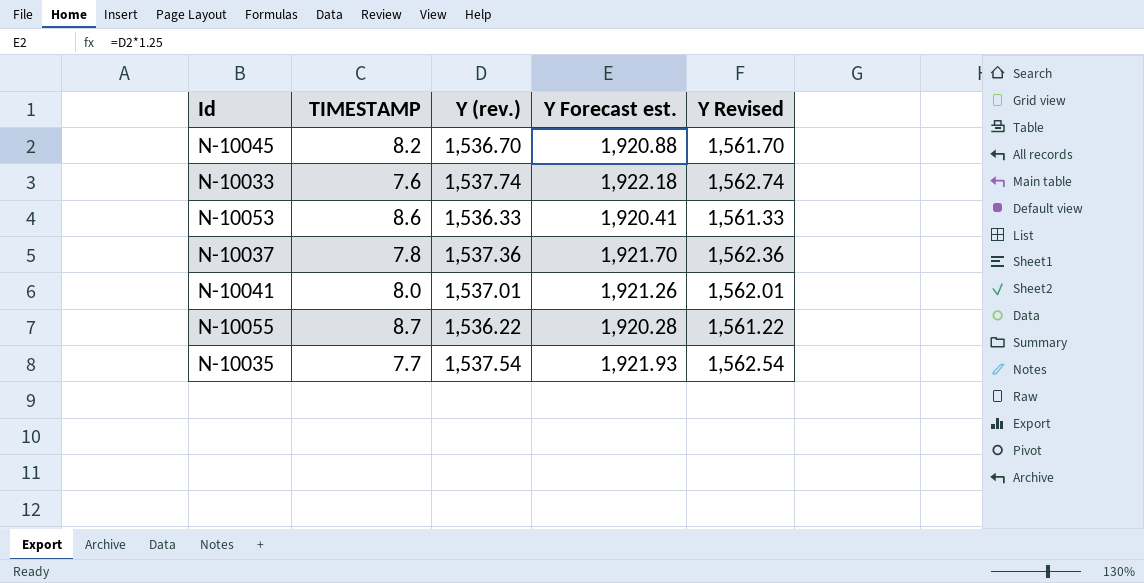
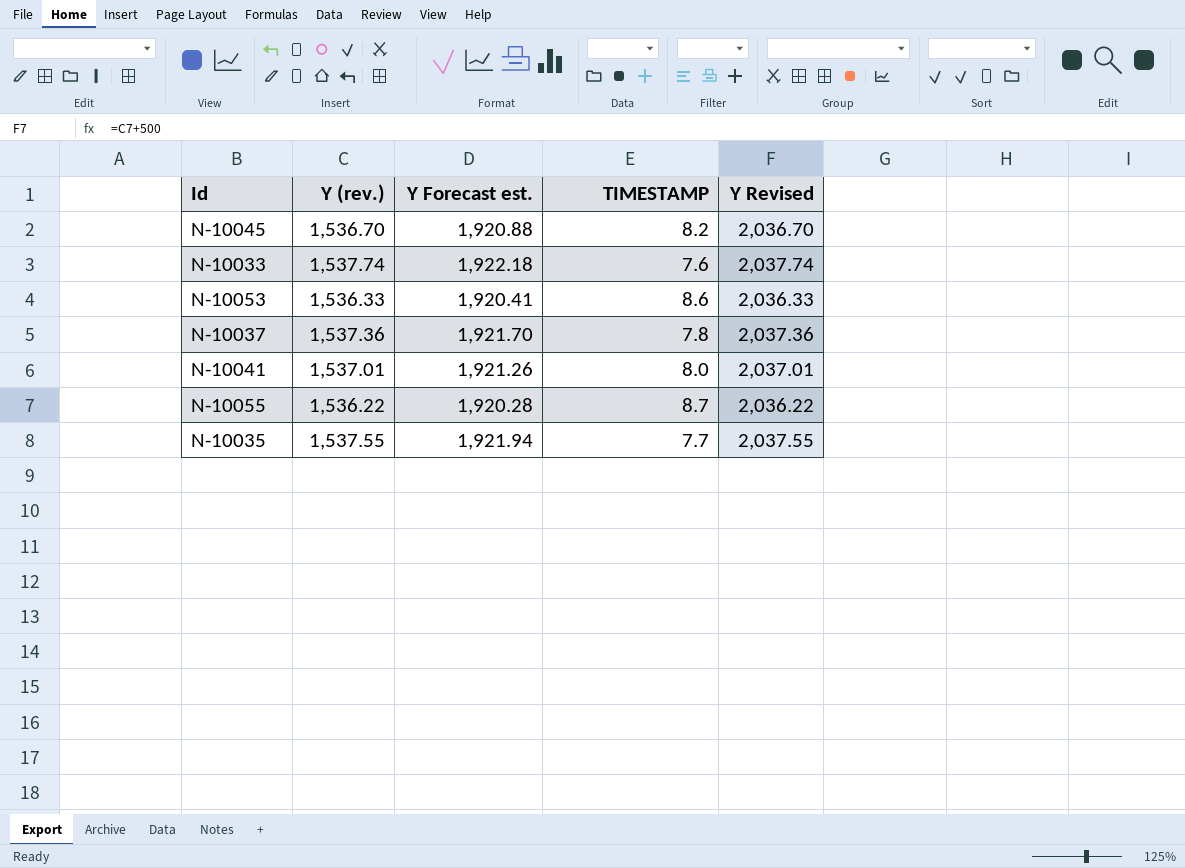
column TIMESTAMP | position: 2 -> 4
column Y Revised | formula: [Y (rev.)] + 25 -> [Y (rev.)] + 500
N-10035 | Y (rev.): 1,537.54 -> 1,537.55
N-10035 | Y Forecast est.: 1,921.93 -> 1,921.94

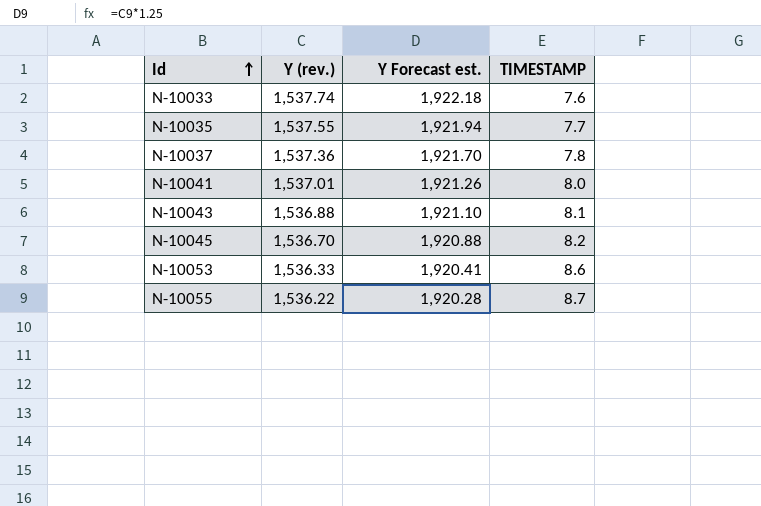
row order: none -> Id ascending
column Y Revised | formula: [Y (rev.)] + 500 -> none
row N-10043: none -> 1,536.88 | 1,921.10 | 8.1

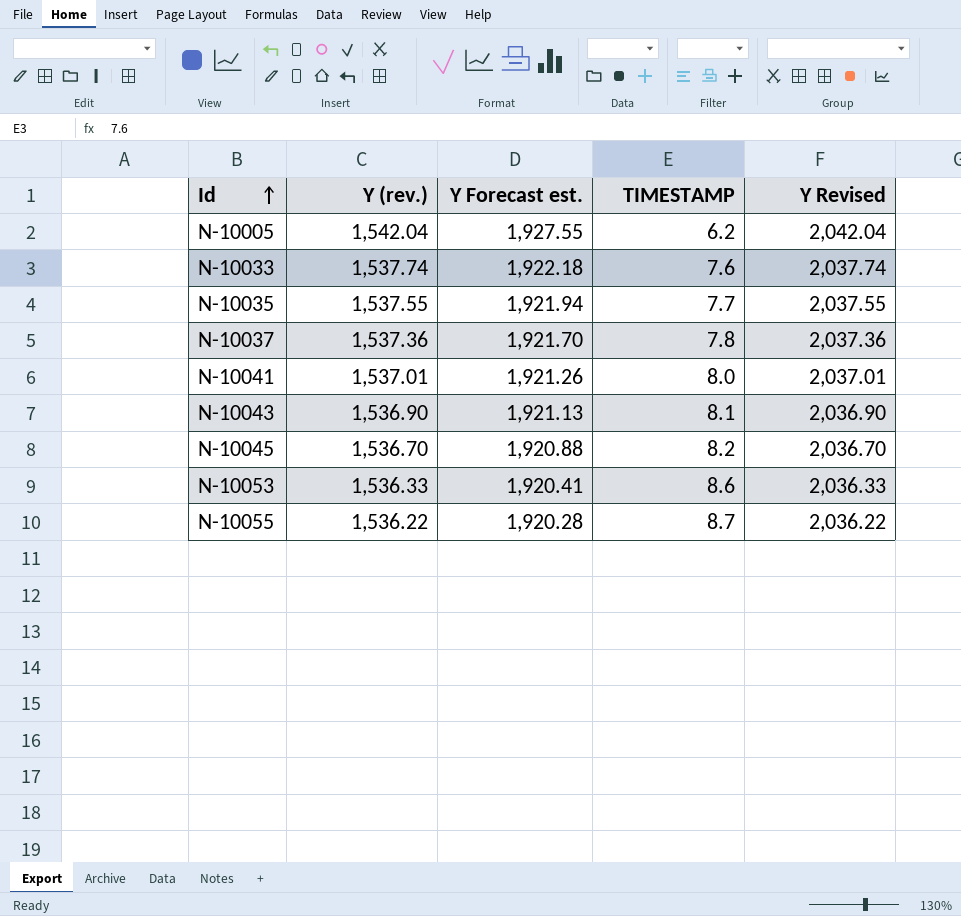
column Y Revised | formula: none -> [Y (rev.)] + 500
row N-10005: none -> 1,542.04 | 1,927.55 | 6.2 | 2,042.04
N-10043 | Y (rev.): 1,536.88 -> 1,536.90
N-10043 | Y Forecast est.: 1,921.10 -> 1,921.13

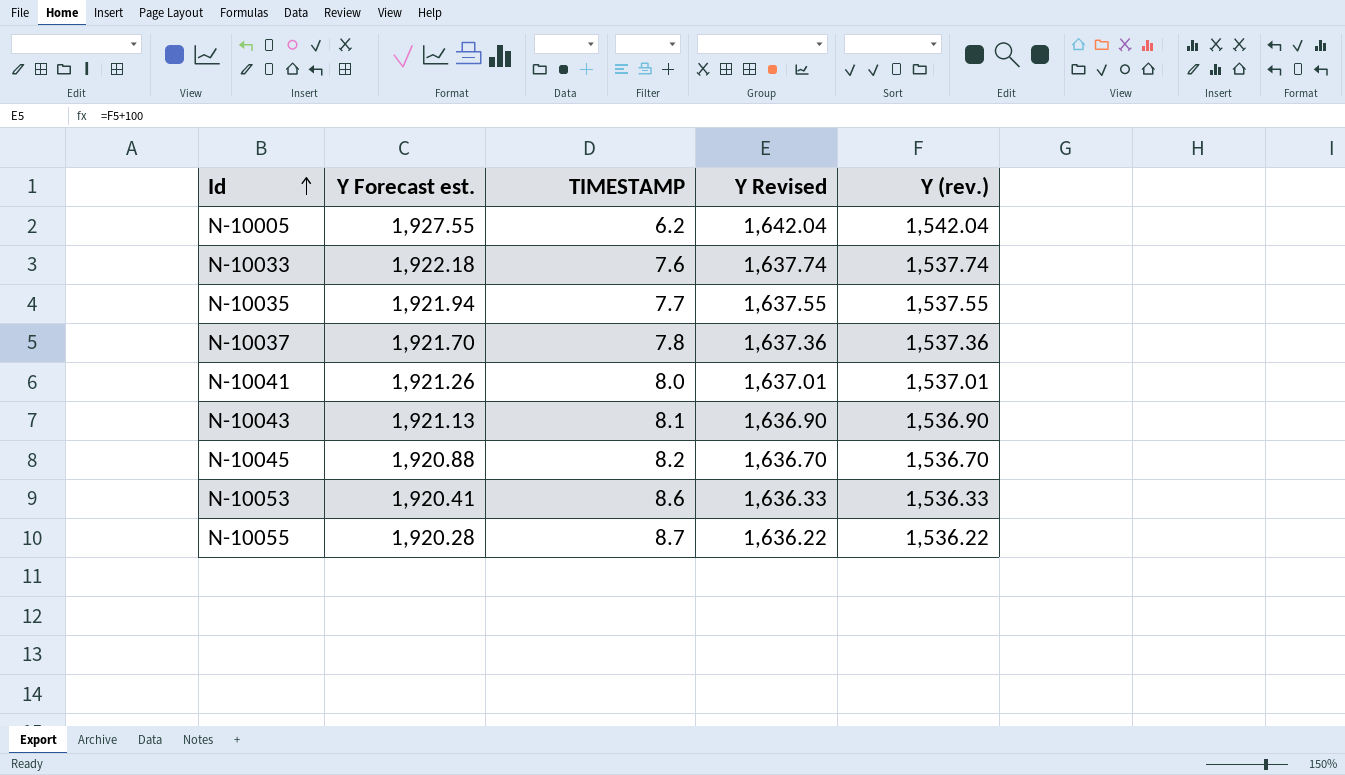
column Y Revised | formula: [Y (rev.)] + 500 -> [Y (rev.)] + 100
column Y (rev.) | position: 2 -> 5

